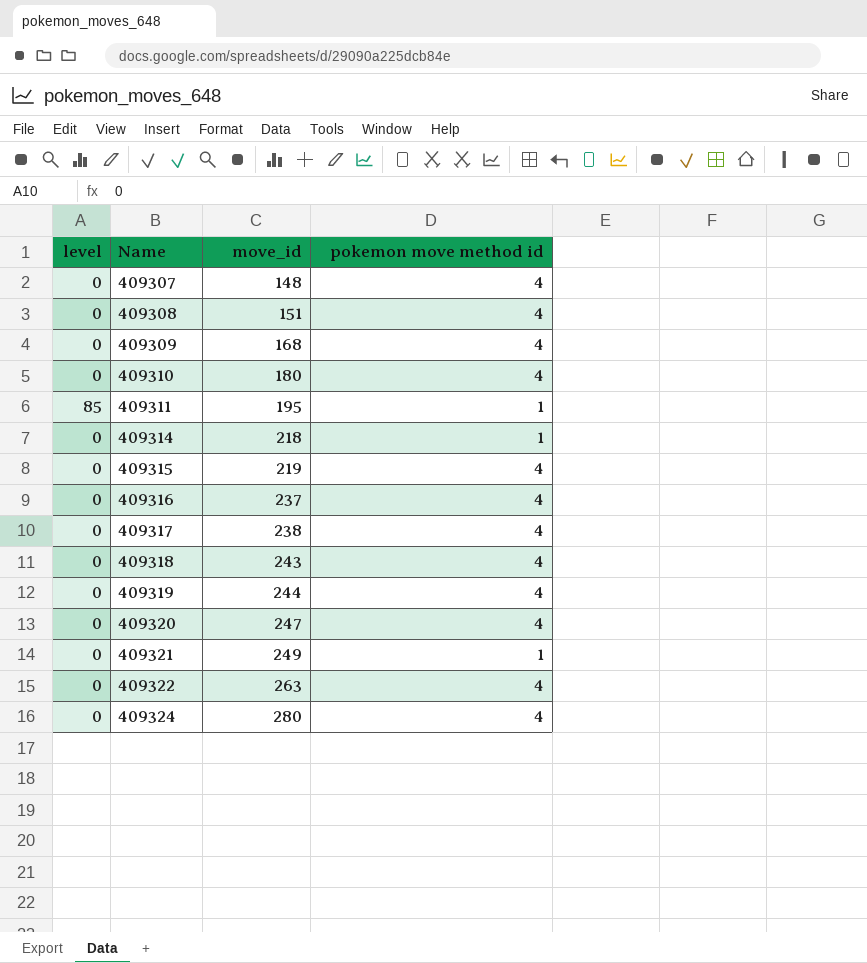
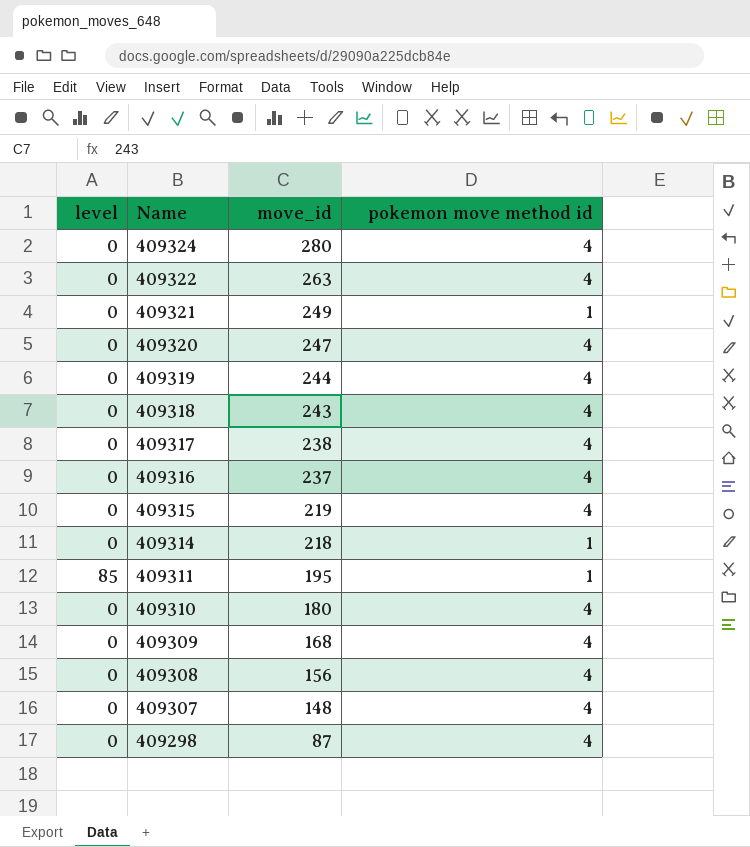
row order: Name ascending -> Name descending
409308 | move_id: 151 -> 156
row 409298: none -> 0 | 87 | 4

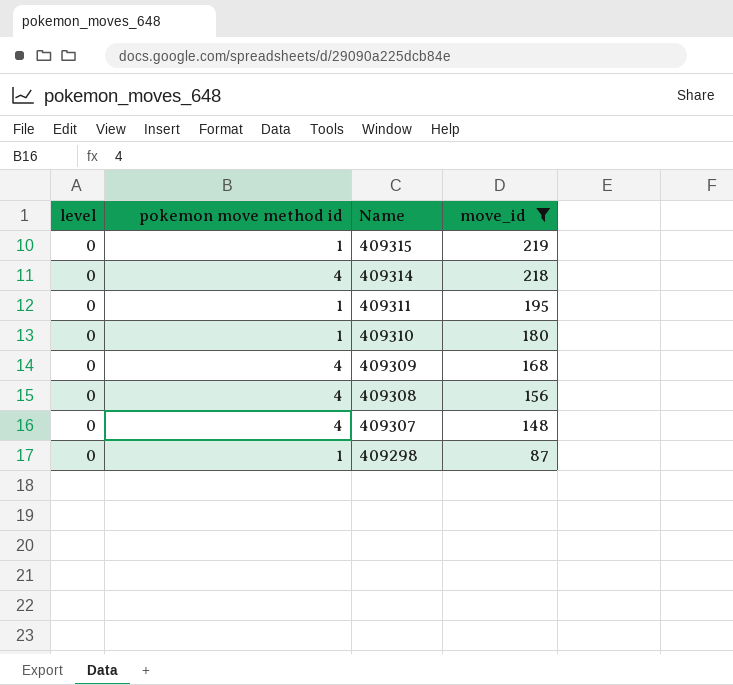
filter: none -> move_id <= 219
column pokemon move method id | position: 4 -> 2
409315 | pokemon move method id: 4 -> 1
409314 | pokemon move method id: 1 -> 4
409311 | level: 85 -> 0
409310 | pokemon move method id: 4 -> 1
409298 | pokemon move method id: 4 -> 1

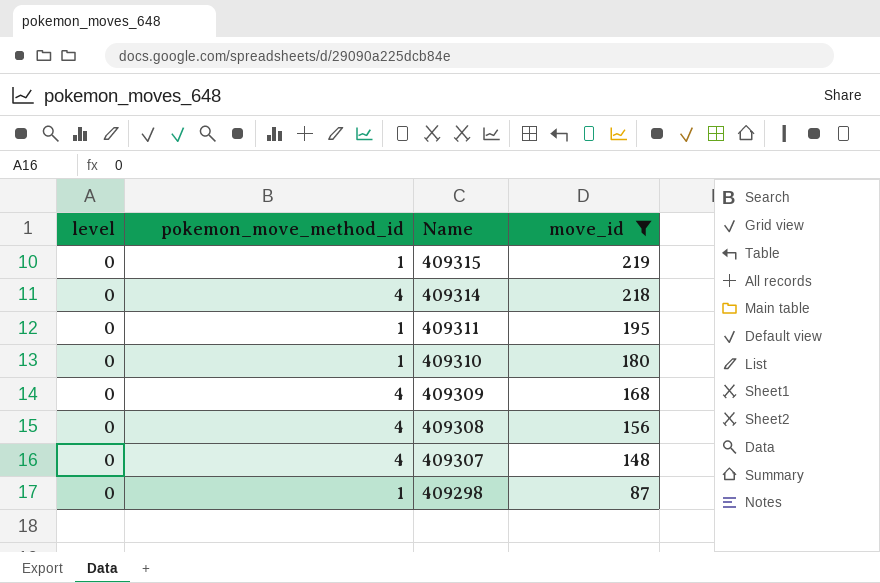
column name: pokemon move method id -> pokemon_move_method_id

